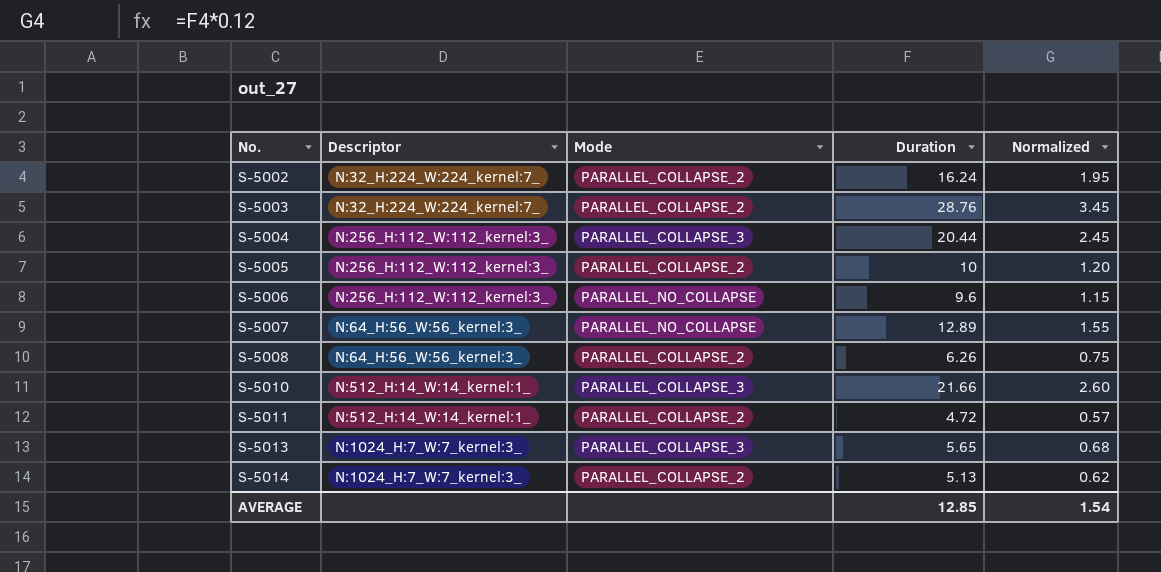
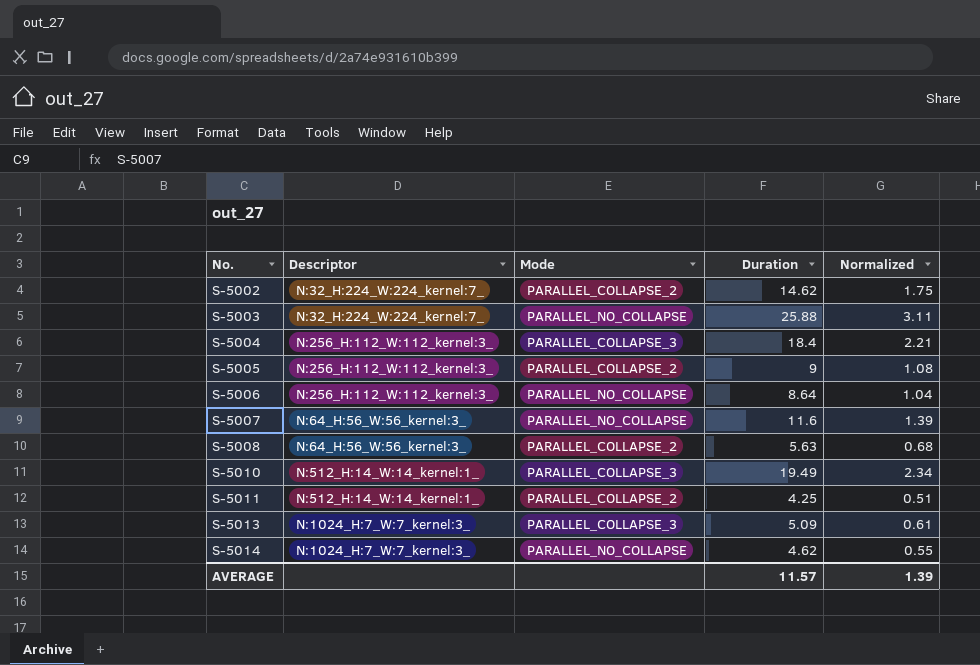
S-5002 | Duration: 16.24 -> 14.62
S-5002 | Normalized: 1.95 -> 1.75
S-5003 | Mode: PARALLEL_COLLAPSE_2 -> PARALLEL_NO_COLLAPSE
S-5003 | Duration: 28.76 -> 25.88
S-5003 | Normalized: 3.45 -> 3.11
S-5004 | Duration: 20.44 -> 18.4
S-5004 | Normalized: 2.45 -> 2.21
S-5005 | Duration: 10 -> 9
S-5005 | Normalized: 1.20 -> 1.08
S-5006 | Duration: 9.6 -> 8.64
S-5006 | Normalized: 1.15 -> 1.04
S-5007 | Duration: 12.89 -> 11.6
S-5007 | Normalized: 1.55 -> 1.39
S-5008 | Duration: 6.26 -> 5.63
S-5008 | Normalized: 0.75 -> 0.68
S-5010 | Duration: 21.66 -> 19.49
S-5010 | Normalized: 2.60 -> 2.34
S-5011 | Duration: 4.72 -> 4.25
S-5011 | Normalized: 0.57 -> 0.51
S-5013 | Duration: 5.65 -> 5.09
S-5013 | Normalized: 0.68 -> 0.61
S-5014 | Mode: PARALLEL_COLLAPSE_2 -> PARALLEL_NO_COLLAPSE
S-5014 | Duration: 5.13 -> 4.62
S-5014 | Normalized: 0.62 -> 0.55
AVERAGE | Duration: 12.85 -> 11.57
AVERAGE | Normalized: 1.54 -> 1.39

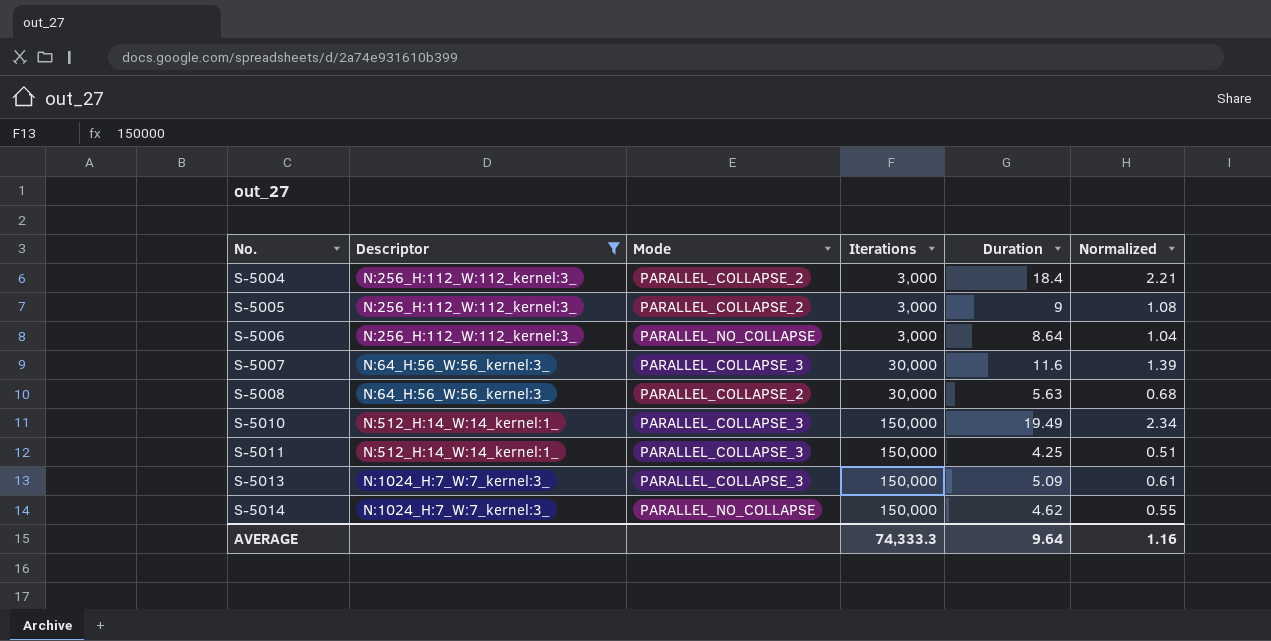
filter: none -> Descriptor != N:32_H:224_W:224_kernel:7_
column Iterations | position: none -> 4
S-5004 | Mode: PARALLEL_COLLAPSE_3 -> PARALLEL_COLLAPSE_2
S-5007 | Mode: PARALLEL_NO_COLLAPSE -> PARALLEL_COLLAPSE_3
S-5011 | Mode: PARALLEL_COLLAPSE_2 -> PARALLEL_COLLAPSE_3
AVERAGE | Duration: 11.57 -> 9.64
AVERAGE | Normalized: 1.39 -> 1.16

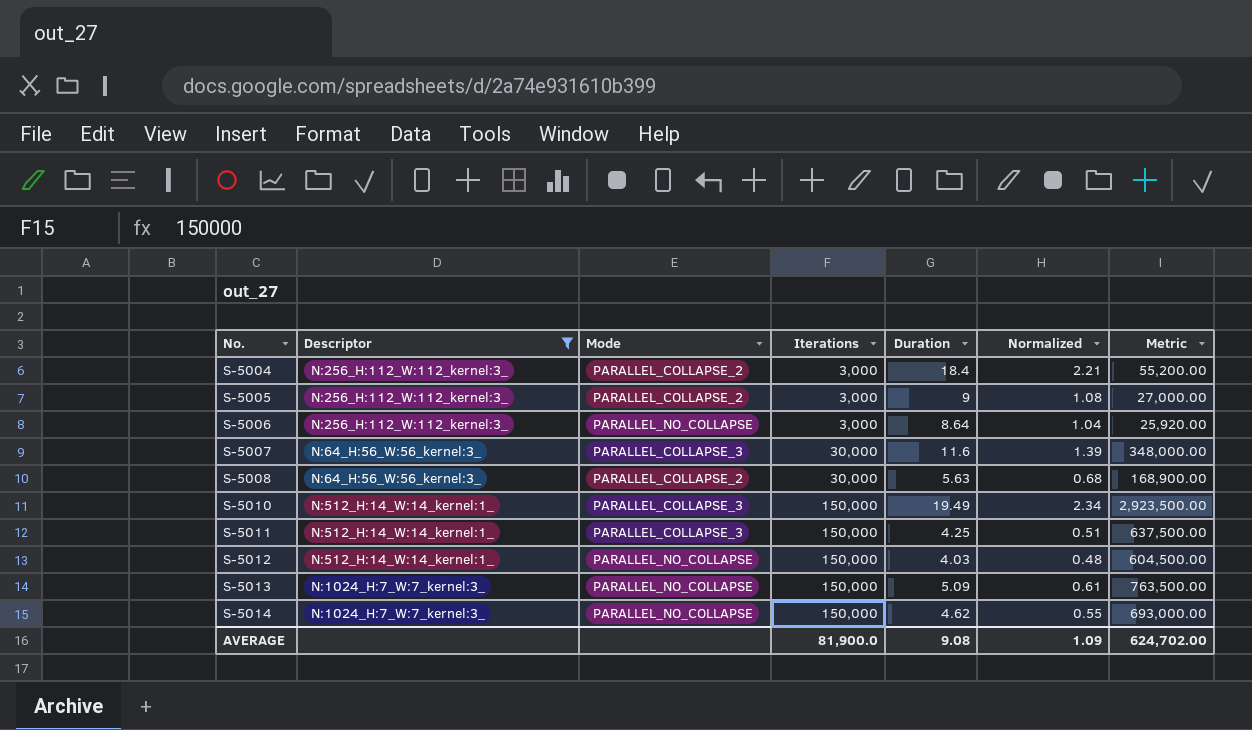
column Metric | formula: none -> [Iterations] * [Duration]
row S-5012: none -> N:512_H:14_W:14_kernel:1_ | PARALLEL_NO_COLLAPSE | 150,000 | 4.03 | 0.48 | 604,500.00
S-5013 | Mode: PARALLEL_COLLAPSE_3 -> PARALLEL_NO_COLLAPSE
AVERAGE | Iterations: 74,333.3 -> 81,900.0
AVERAGE | Duration: 9.64 -> 9.08
AVERAGE | Normalized: 1.16 -> 1.09

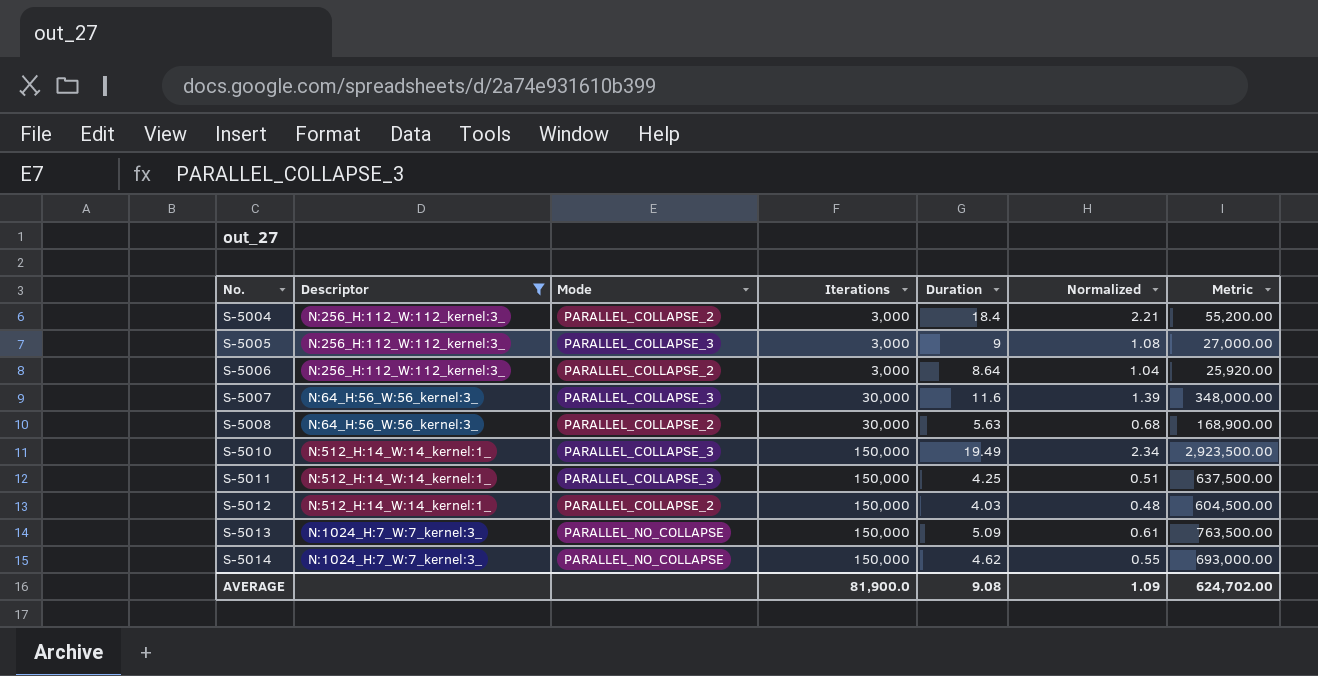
S-5005 | Mode: PARALLEL_COLLAPSE_2 -> PARALLEL_COLLAPSE_3
S-5006 | Mode: PARALLEL_NO_COLLAPSE -> PARALLEL_COLLAPSE_2
S-5012 | Mode: PARALLEL_NO_COLLAPSE -> PARALLEL_COLLAPSE_2

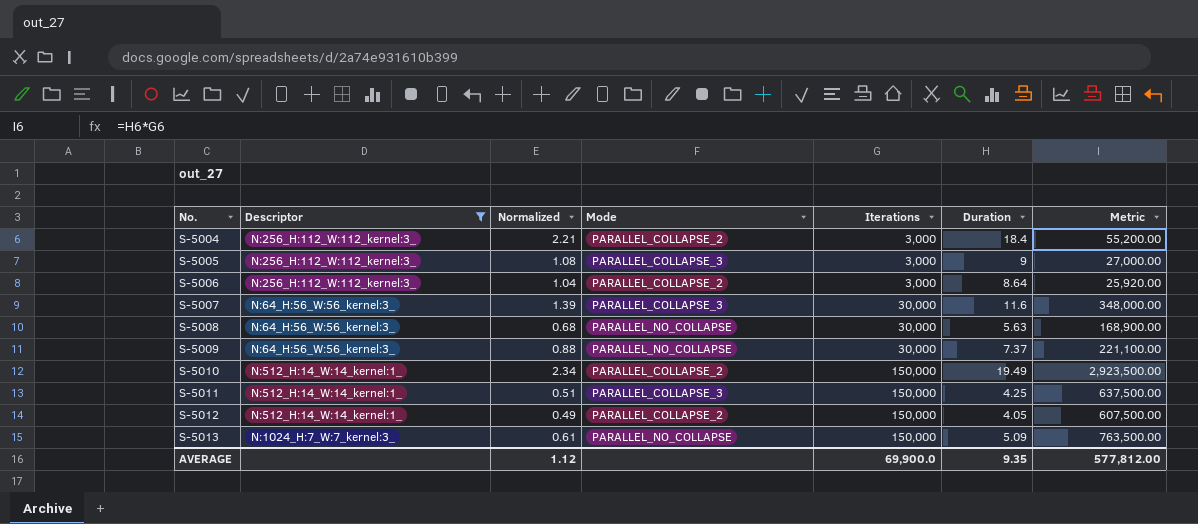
column Normalized | position: 6 -> 3
row S-5014: N:1024_H:7_W:7_kernel:3_ | PARALLEL_NO_COLLAPSE | 150,000 | 4.62 | 0.55 | 693,000.00 -> none
S-5008 | Mode: PARALLEL_COLLAPSE_2 -> PARALLEL_NO_COLLAPSE
row S-5009: none -> N:64_H:56_W:56_kernel:3_ | 0.88 | PARALLEL_NO_COLLAPSE | 30,000 | 7.37 | 221,100.00
S-5010 | Mode: PARALLEL_COLLAPSE_3 -> PARALLEL_COLLAPSE_2
S-5012 | Normalized: 0.48 -> 0.49
S-5012 | Duration: 4.03 -> 4.05
S-5012 | Metric: 604,500.00 -> 607,500.00
AVERAGE | Normalized: 1.09 -> 1.12
AVERAGE | Iterations: 81,900.0 -> 69,900.0
AVERAGE | Duration: 9.08 -> 9.35
AVERAGE | Metric: 624,702.00 -> 577,812.00

